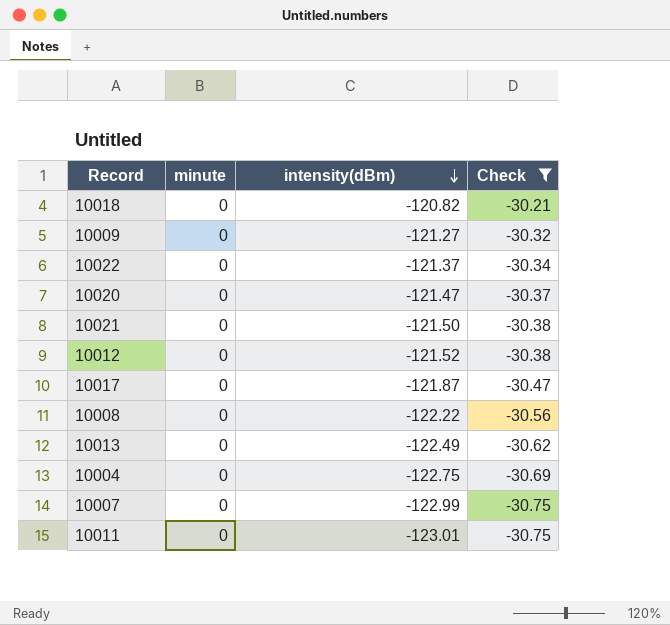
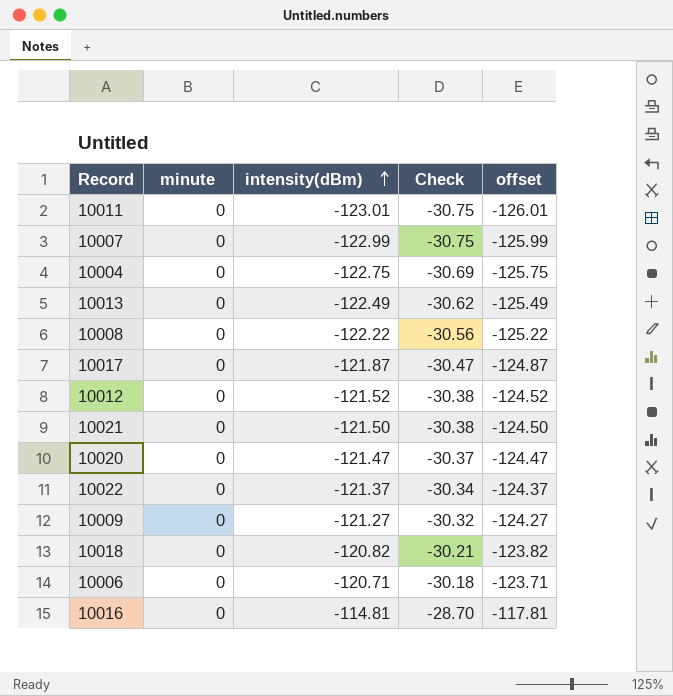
filter: Check <= -30.21 -> none
row order: intensity(dBm) descending -> intensity(dBm) ascending
column offset | formula: none -> [intensity(dBm)] - 3

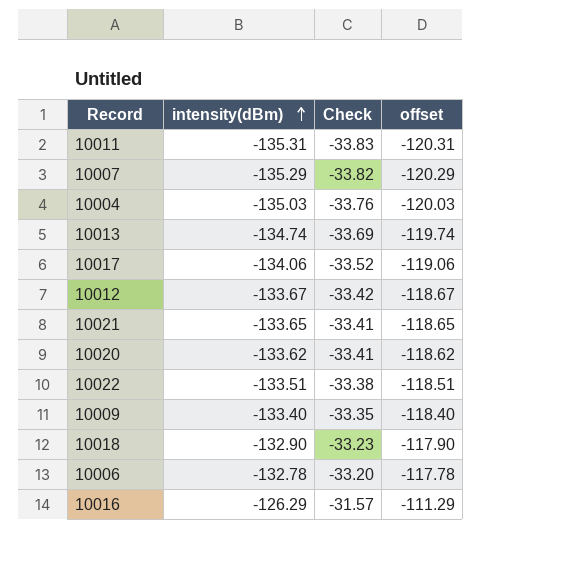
column minute | position: 2 -> none
column offset | formula: [intensity(dBm)] - 3 -> [intensity(dBm)] + 15
row 10008: 0 | -122.22 | -30.56 | -125.22 -> none
10011 | intensity(dBm): -123.01 -> -135.31
10011 | Check: -30.75 -> -33.83
10007 | intensity(dBm): -122.99 -> -135.29
10007 | Check: -30.75 -> -33.82
10004 | intensity(dBm): -122.75 -> -135.03
10004 | Check: -30.69 -> -33.76
10013 | intensity(dBm): -122.49 -> -134.74
10013 | Check: -30.62 -> -33.69
10017 | intensity(dBm): -121.87 -> -134.06
10017 | Check: -30.47 -> -33.52
10012 | intensity(dBm): -121.52 -> -133.67
10012 | Check: -30.38 -> -33.42
10021 | intensity(dBm): -121.50 -> -133.65
10021 | Check: -30.38 -> -33.41
10020 | intensity(dBm): -121.47 -> -133.62
10020 | Check: -30.37 -> -33.41
10022 | intensity(dBm): -121.37 -> -133.51
10022 | Check: -30.34 -> -33.38
10009 | intensity(dBm): -121.27 -> -133.40
10009 | Check: -30.32 -> -33.35
10018 | intensity(dBm): -120.82 -> -132.90
10018 | Check: -30.21 -> -33.23
10006 | intensity(dBm): -120.71 -> -132.78
10006 | Check: -30.18 -> -33.20
10016 | intensity(dBm): -114.81 -> -126.29
10016 | Check: -28.70 -> -31.57

